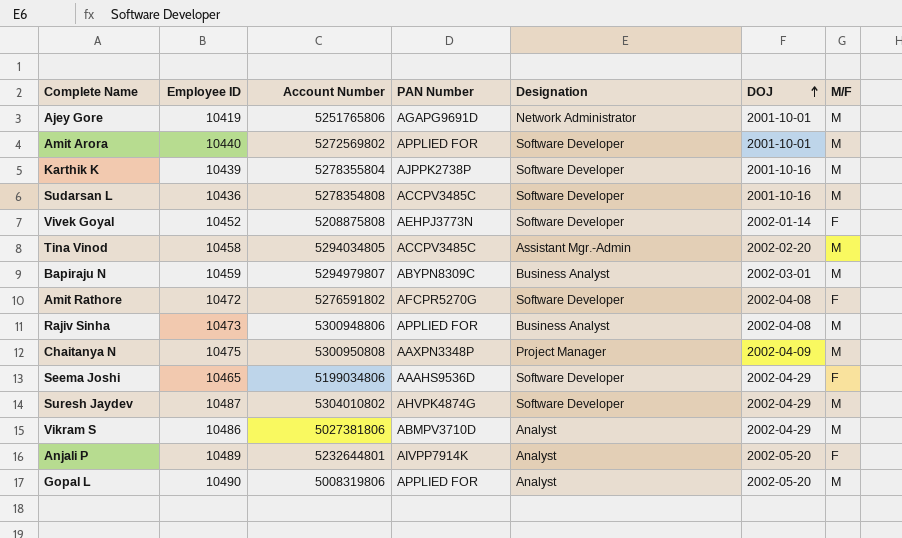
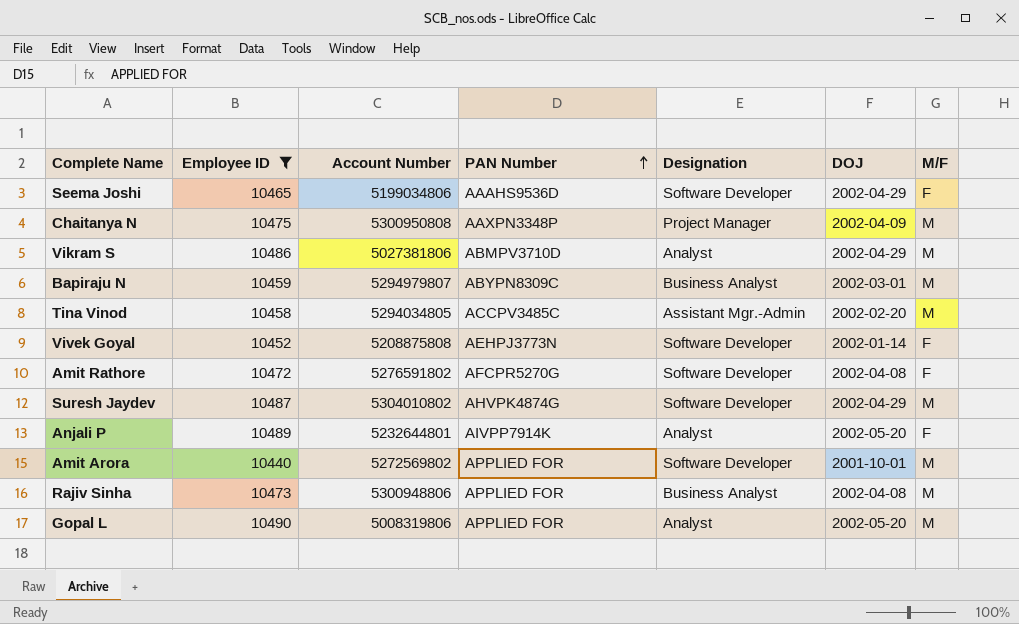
filter: none -> Employee ID >= 10440
row order: DOJ ascending -> PAN Number ascending

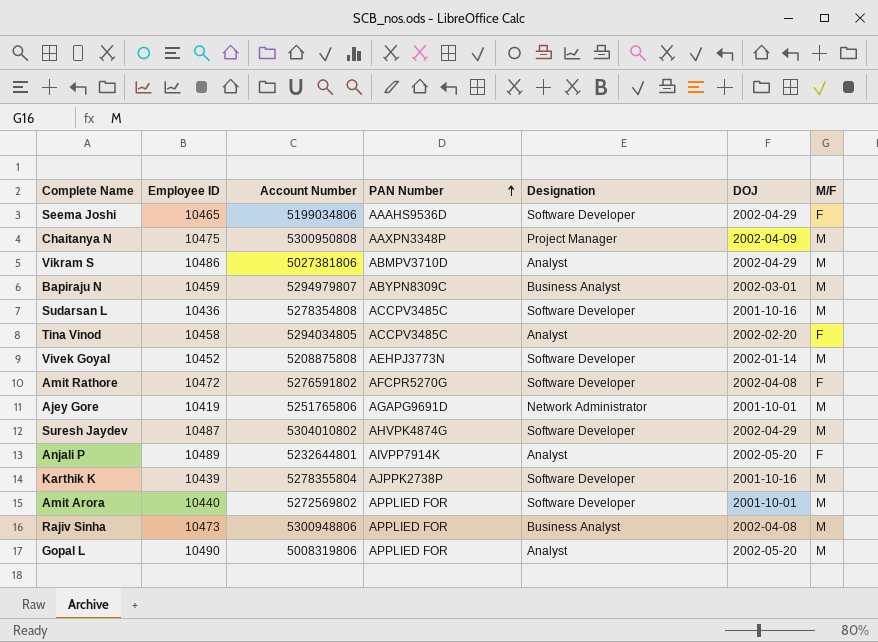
filter: Employee ID >= 10440 -> none
Tina Vinod | Designation: Assistant Mgr.-Admin -> Analyst
Tina Vinod | M/F: M -> F
Vivek Goyal | M/F: F -> M

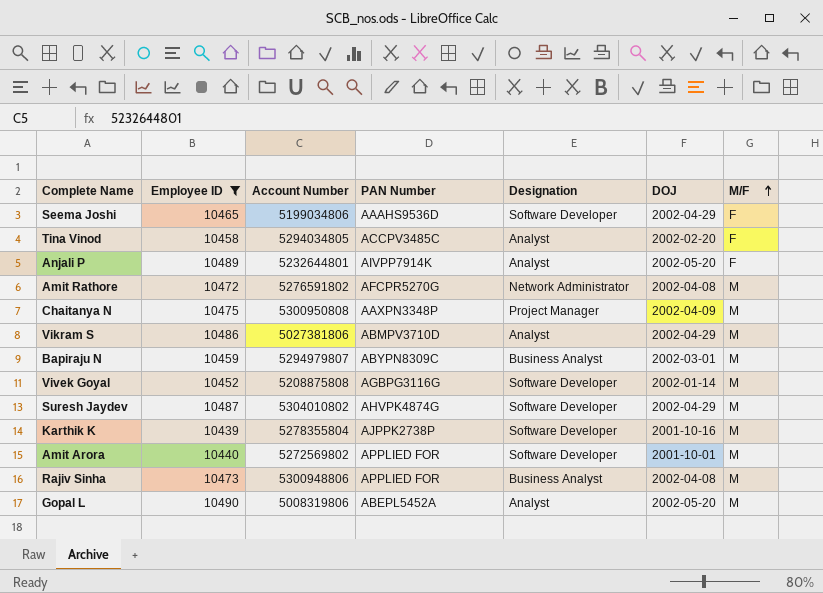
filter: none -> Employee ID >= 10439
row order: PAN Number ascending -> M/F ascending
Amit Rathore | Designation: Software Developer -> Network Administrator
Amit Rathore | M/F: F -> M
Vivek Goyal | PAN Number: AEHPJ3773N -> AGBPG3116G
Gopal L | PAN Number: APPLIED FOR -> ABEPL5452A

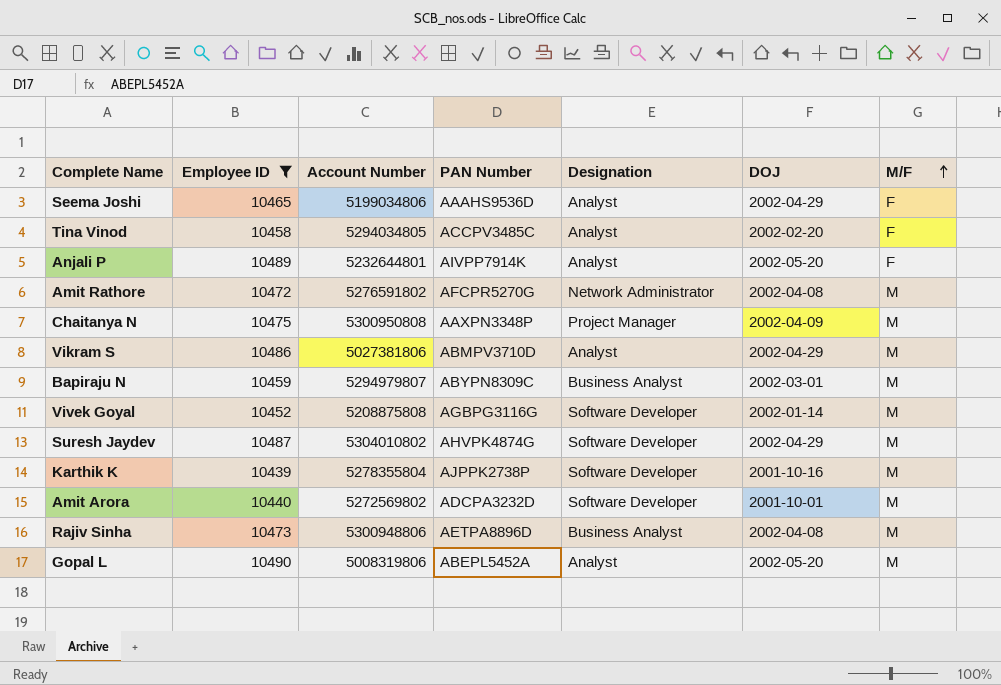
Seema Joshi | Designation: Software Developer -> Analyst
Amit Arora | PAN Number: APPLIED FOR -> ADCPA3232D
Rajiv Sinha | PAN Number: APPLIED FOR -> AETPA8896D

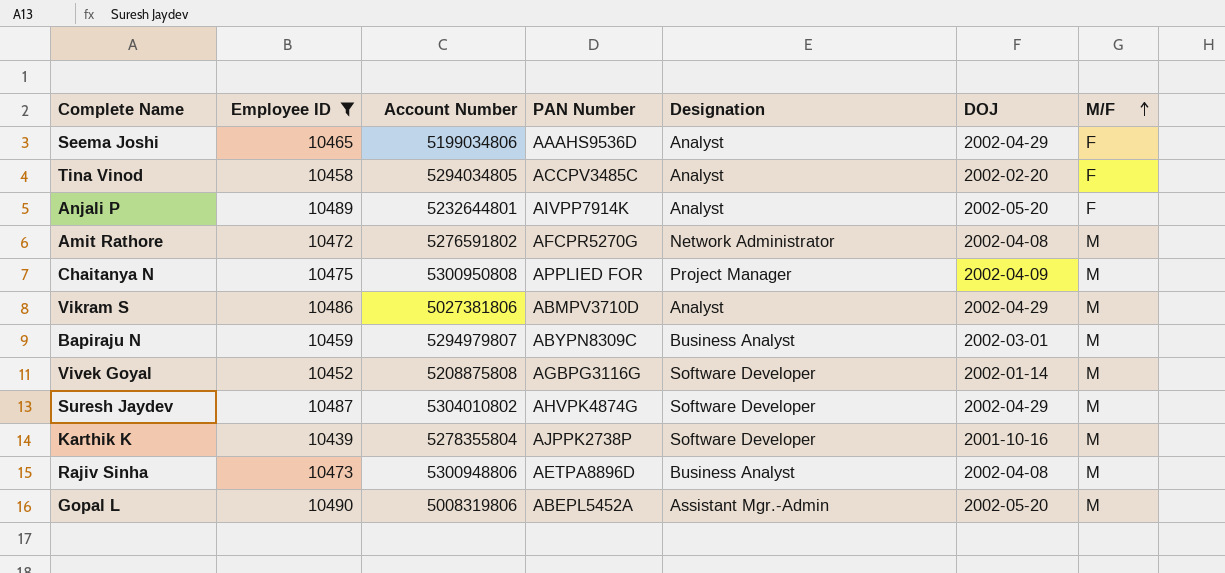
row Amit Arora: 10440 | 5272569802 | ADCPA3232D | Software Developer | 2001-10-01 | M -> none
Chaitanya N | PAN Number: AAXPN3348P -> APPLIED FOR
Gopal L | Designation: Analyst -> Assistant Mgr.-Admin

